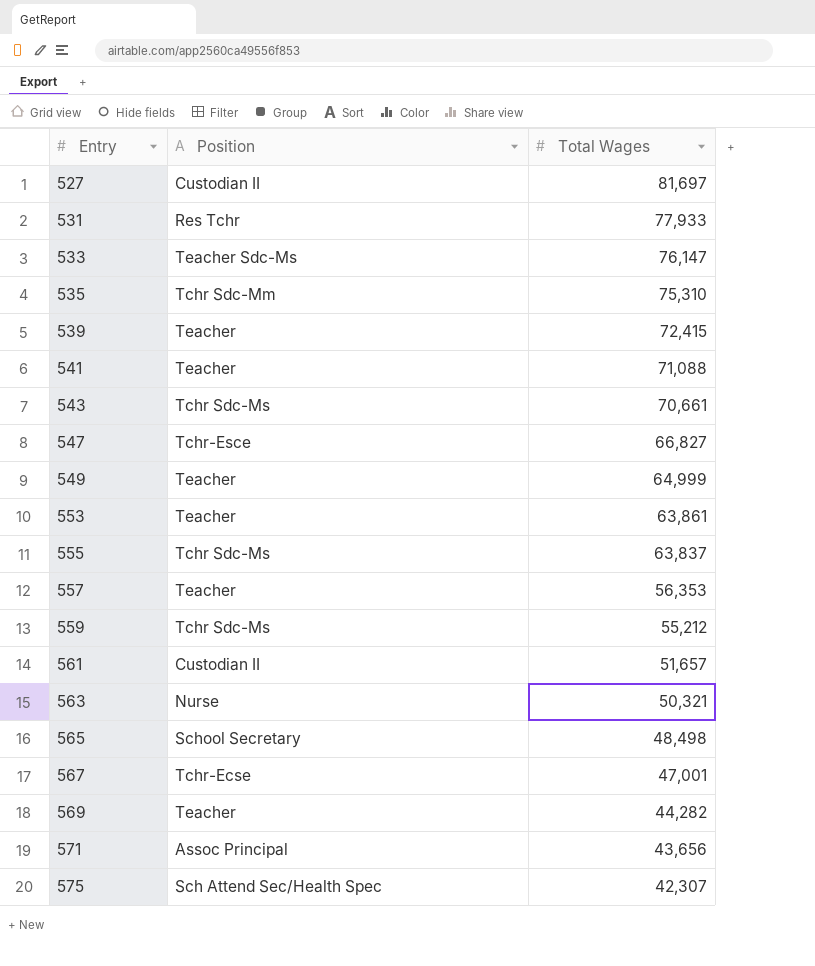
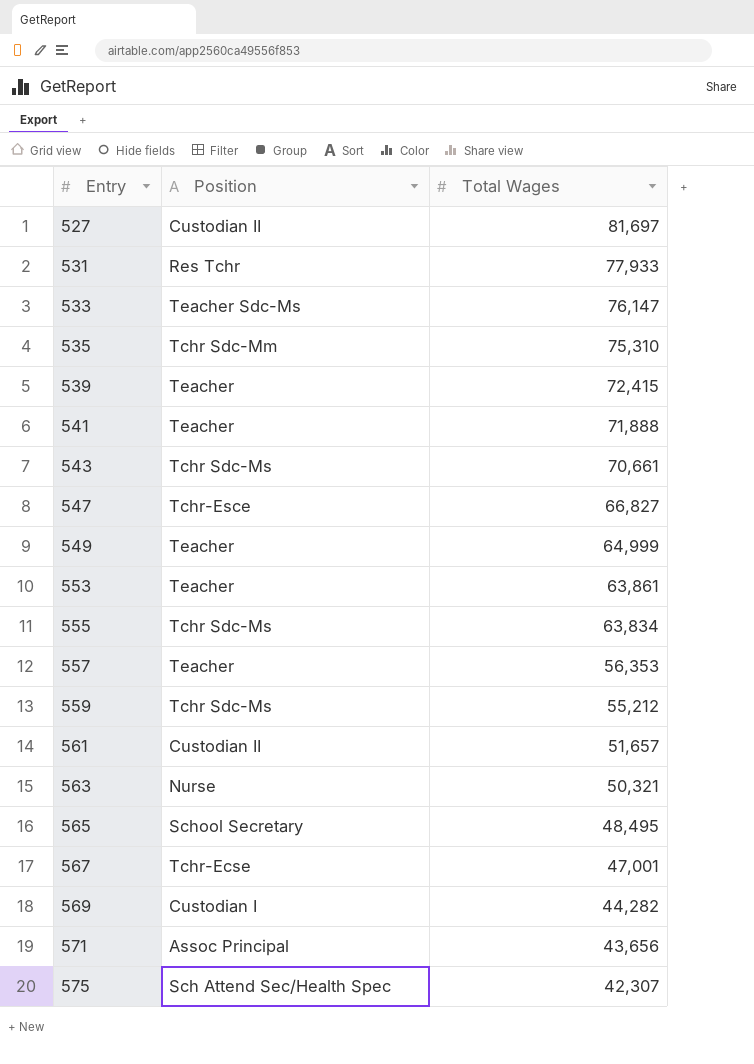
541 | Total Wages: 71,088 -> 71,888
555 | Total Wages: 63,837 -> 63,834
565 | Total Wages: 48,498 -> 48,495
569 | Position: Teacher -> Custodian I

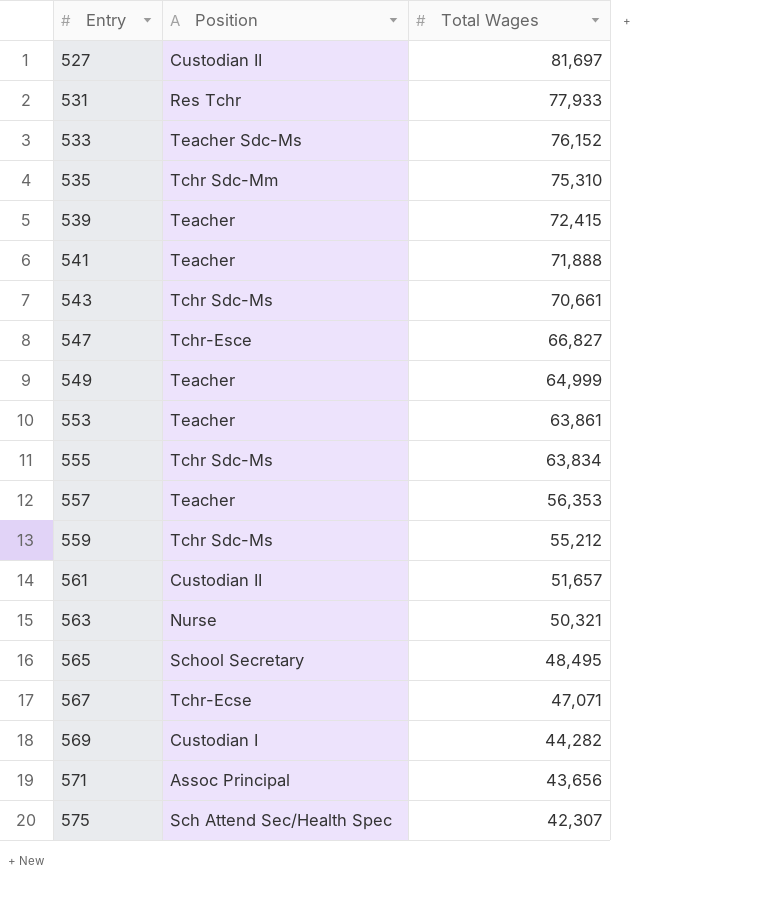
533 | Total Wages: 76,147 -> 76,152
567 | Total Wages: 47,001 -> 47,071

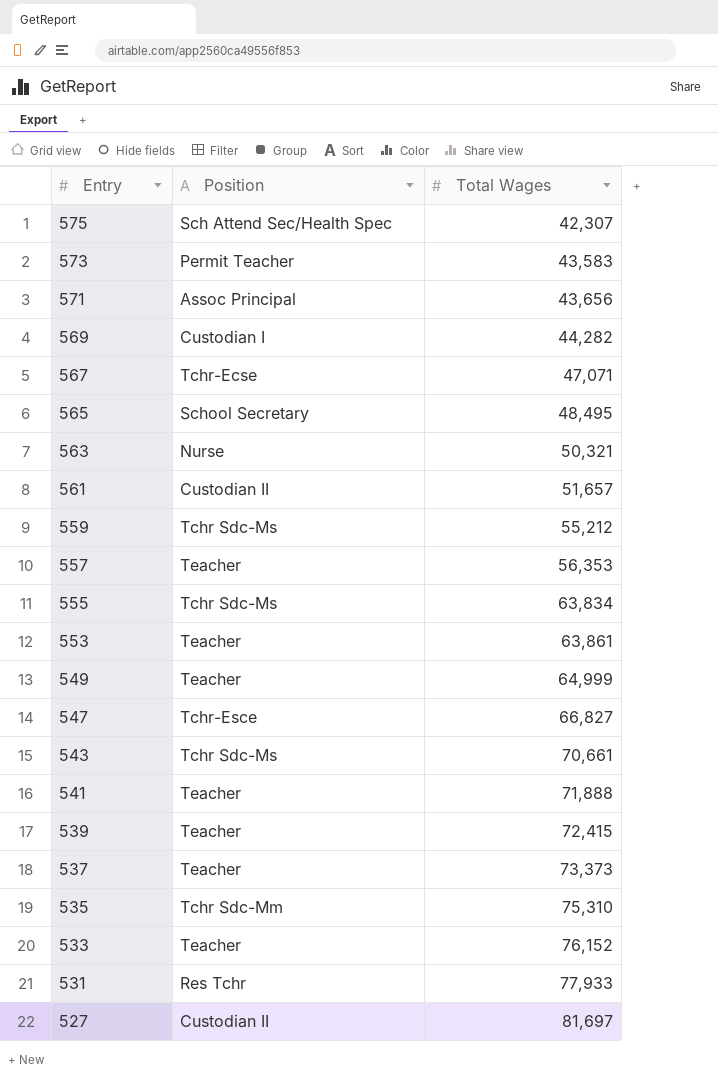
row order: Entry ascending -> Entry descending
row 573: none -> Permit Teacher | 43,583
row 537: none -> Teacher | 73,373
533 | Position: Teacher Sdc-Ms -> Teacher

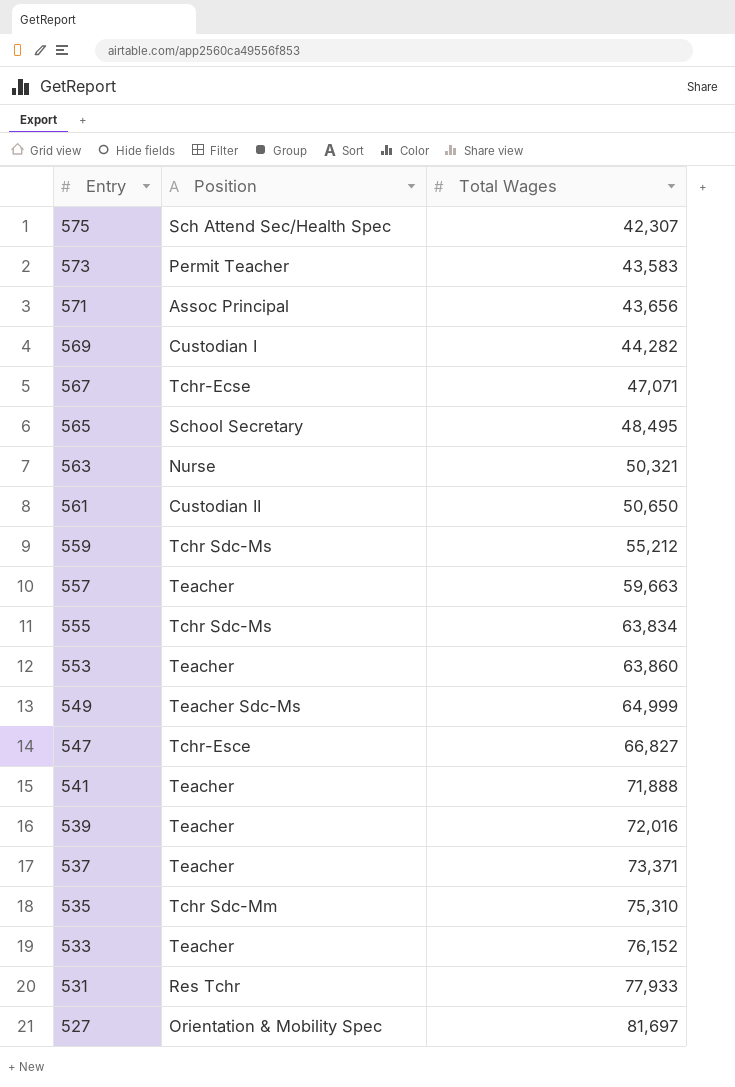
row 543: Tchr Sdc-Ms | 70,661 -> none
561 | Total Wages: 51,657 -> 50,650
557 | Total Wages: 56,353 -> 59,663
553 | Total Wages: 63,861 -> 63,860
549 | Position: Teacher -> Teacher Sdc-Ms
539 | Total Wages: 72,415 -> 72,016
537 | Total Wages: 73,373 -> 73,371
527 | Position: Custodian II -> Orientation & Mobility Spec

